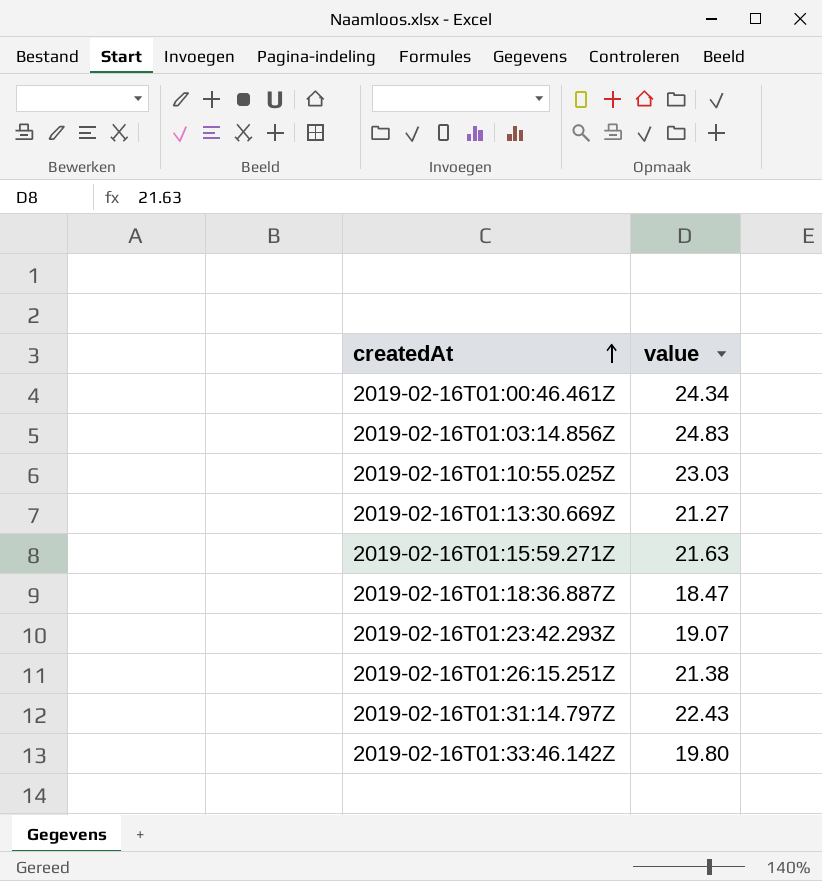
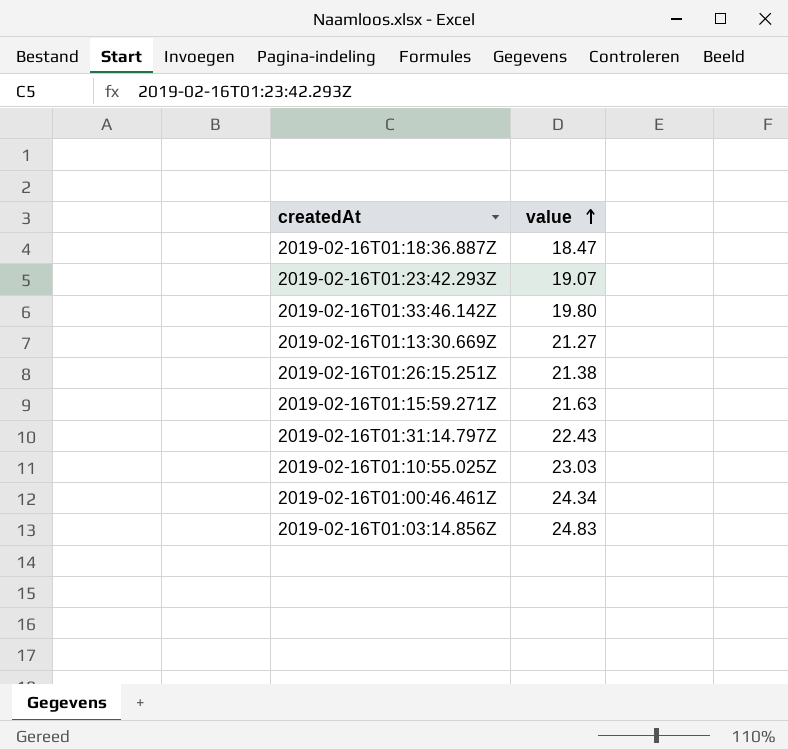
row order: createdAt ascending -> value ascending

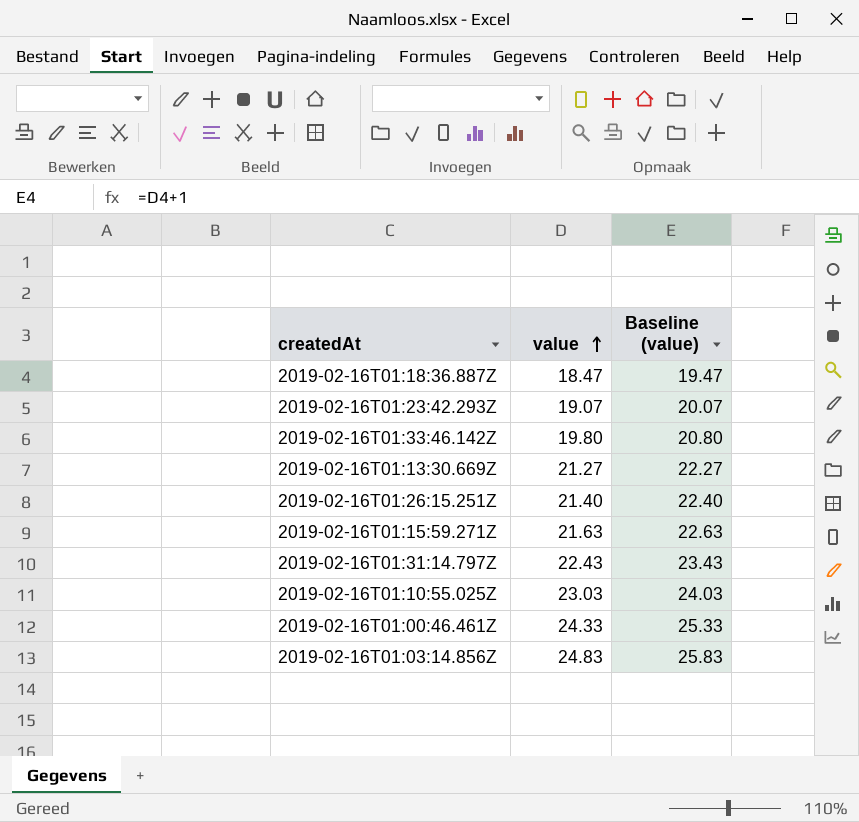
column Baseline (value) | formula: none -> [value] + 1
2019-02-16T01:26:15.251Z | value: 21.38 -> 21.40
2019-02-16T01:00:46.461Z | value: 24.34 -> 24.33

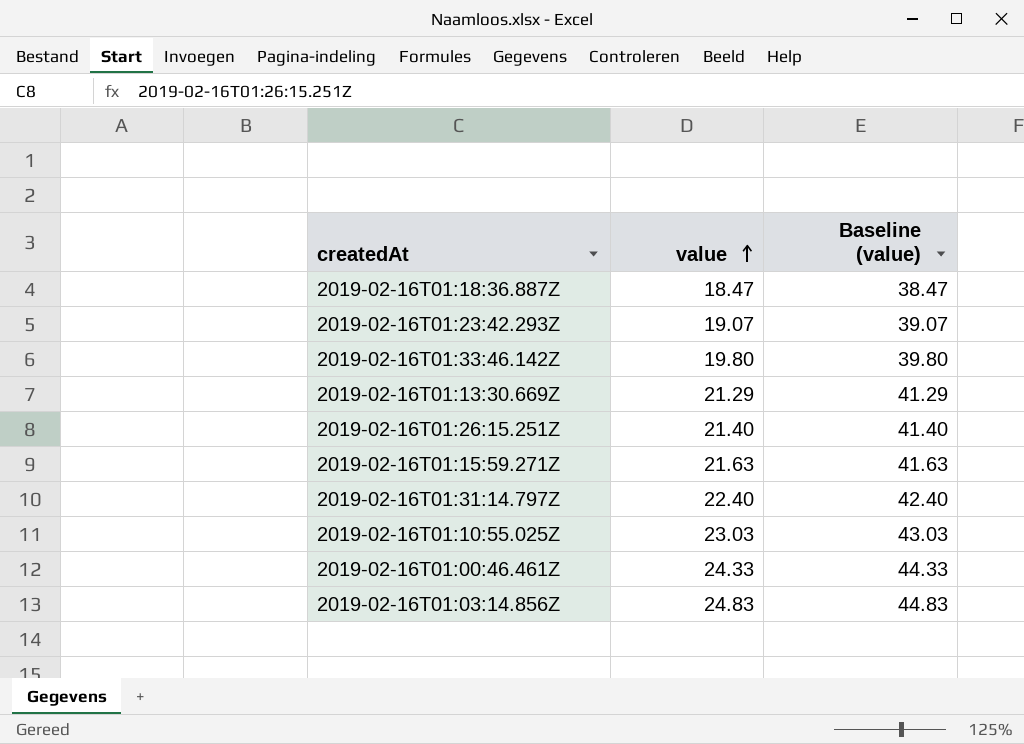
column Baseline (value) | formula: [value] + 1 -> [value] + 20
2019-02-16T01:13:30.669Z | value: 21.27 -> 21.29
2019-02-16T01:31:14.797Z | value: 22.43 -> 22.40

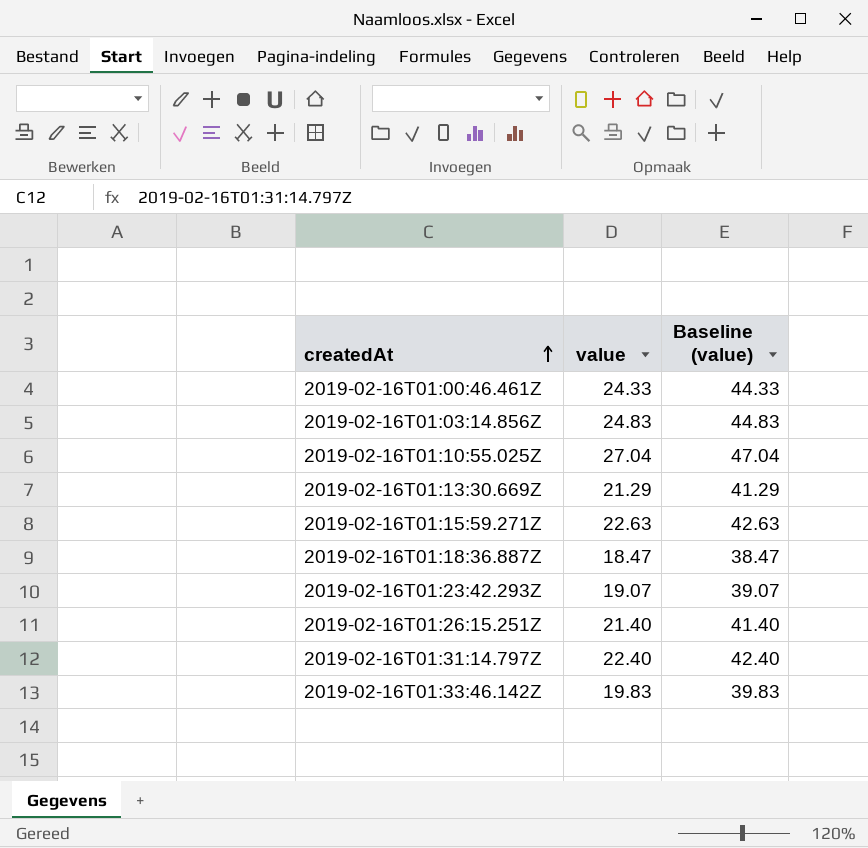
row order: value ascending -> createdAt ascending
2019-02-16T01:10:55.025Z | value: 23.03 -> 27.04
2019-02-16T01:10:55.025Z | Baseline (value): 43.03 -> 47.04
2019-02-16T01:15:59.271Z | value: 21.63 -> 22.63
2019-02-16T01:15:59.271Z | Baseline (value): 41.63 -> 42.63
2019-02-16T01:33:46.142Z | value: 19.80 -> 19.83
2019-02-16T01:33:46.142Z | Baseline (value): 39.80 -> 39.83

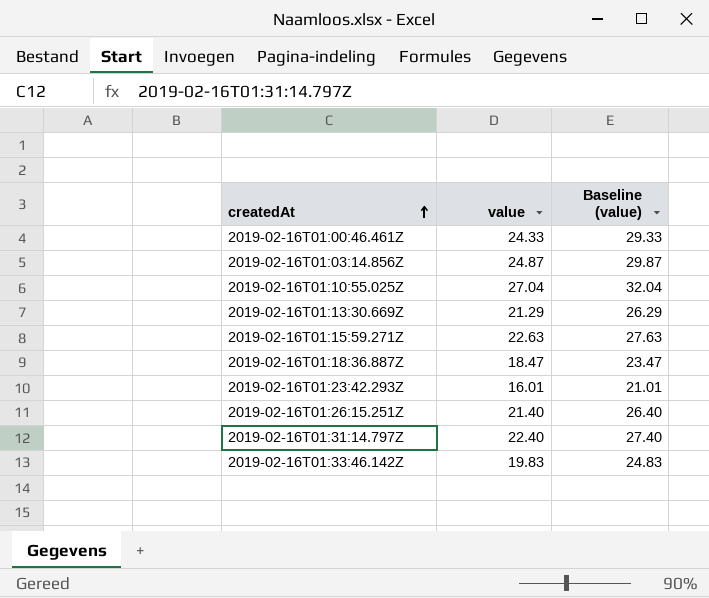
column Baseline (value) | formula: [value] + 20 -> [value] + 5
2019-02-16T01:03:14.856Z | value: 24.83 -> 24.87
2019-02-16T01:23:42.293Z | value: 19.07 -> 16.01

